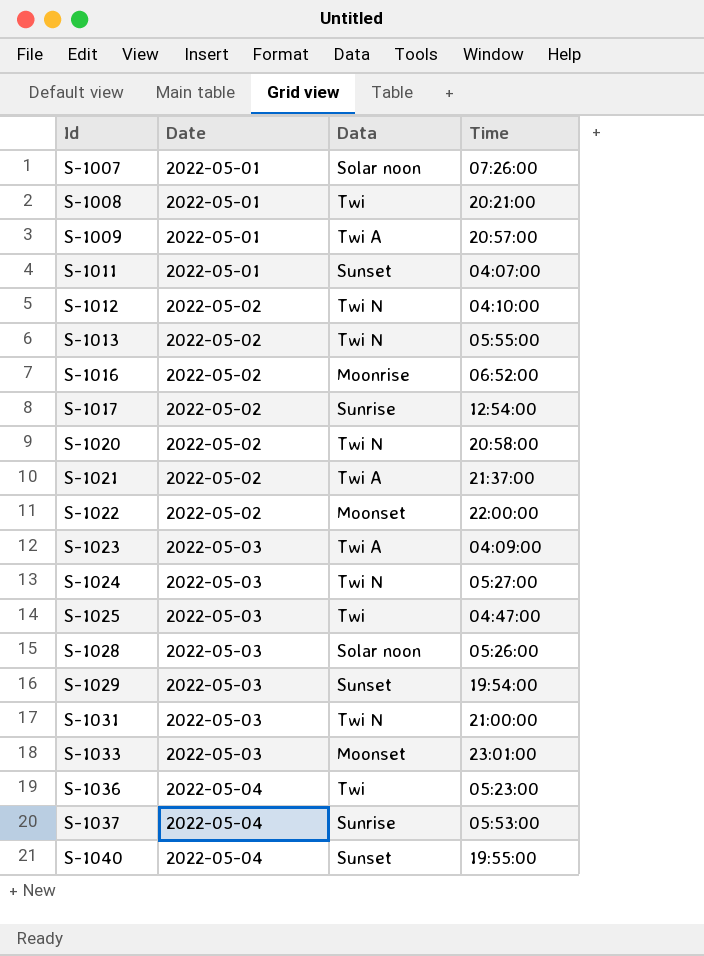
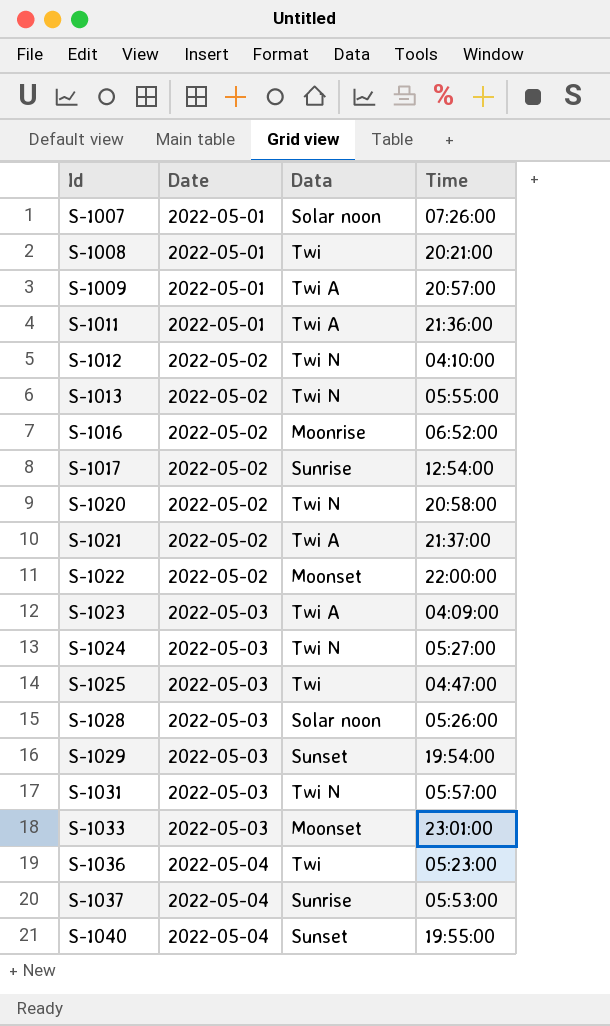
S-1011 | Data: Sunset -> Twi A
S-1011 | Time: 04:07:00 -> 21:36:00
S-1031 | Time: 21:00:00 -> 05:57:00

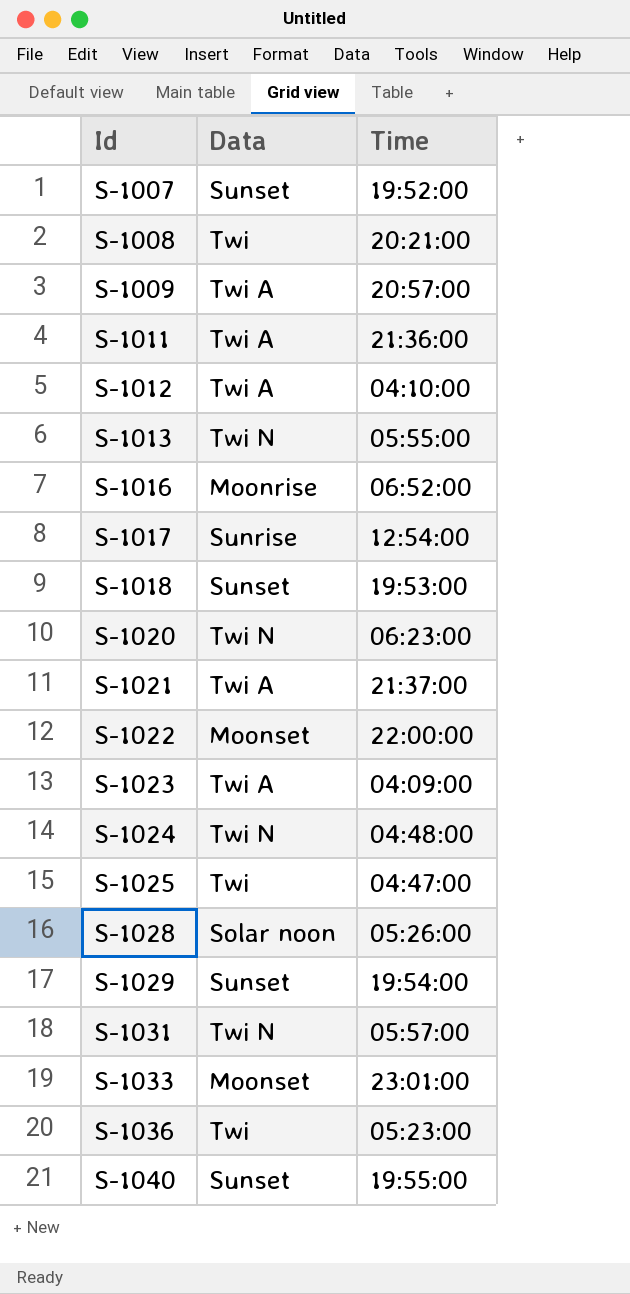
column Date | position: 2 -> none
row S-1037: 2022-05-04 | Sunrise | 05:53:00 -> none
S-1007 | Data: Solar noon -> Sunset
S-1007 | Time: 07:26:00 -> 19:52:00
S-1012 | Data: Twi N -> Twi A
row S-1018: none -> Sunset | 19:53:00
S-1020 | Time: 20:58:00 -> 06:23:00
S-1024 | Time: 05:27:00 -> 04:48:00

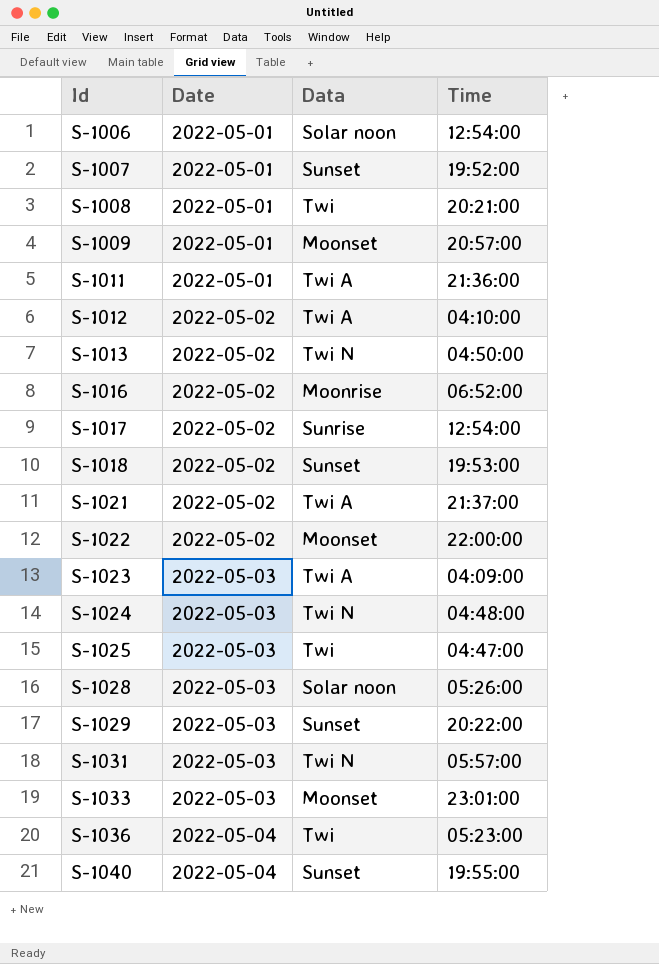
column Date | position: none -> 2
row S-1020: Twi N | 06:23:00 -> none
row S-1006: none -> 2022-05-01 | Solar noon | 12:54:00
S-1009 | Data: Twi A -> Moonset
S-1013 | Time: 05:55:00 -> 04:50:00
S-1029 | Time: 19:54:00 -> 20:22:00

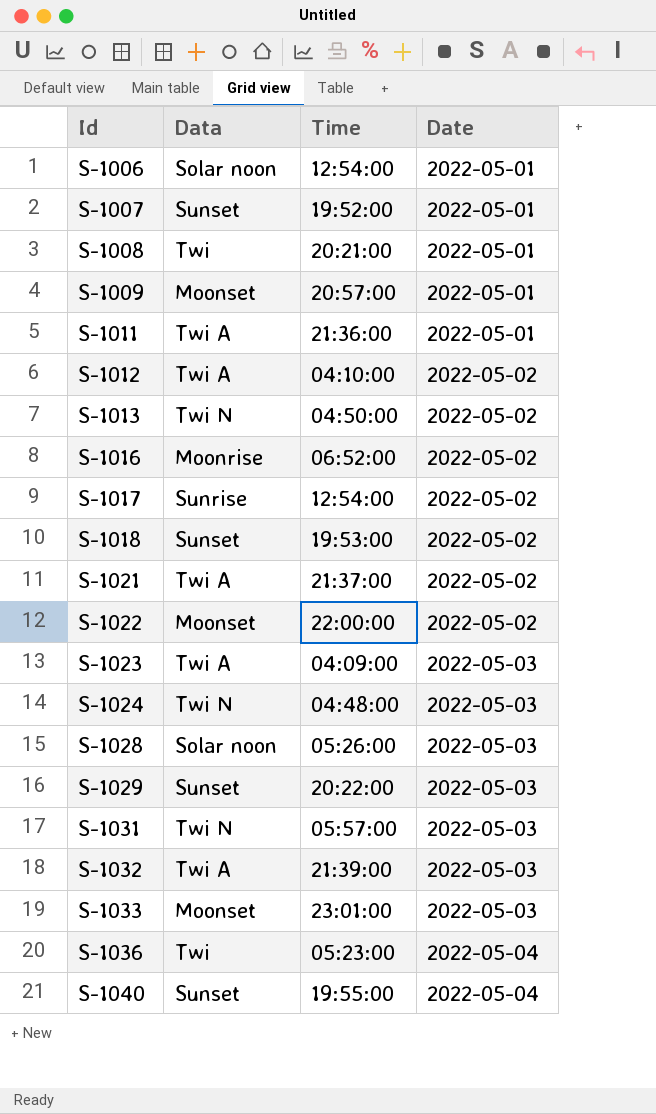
column Date | position: 2 -> 4
row S-1025: 2022-05-03 | Twi | 04:47:00 -> none
row S-1032: none -> Twi A | 21:39:00 | 2022-05-03

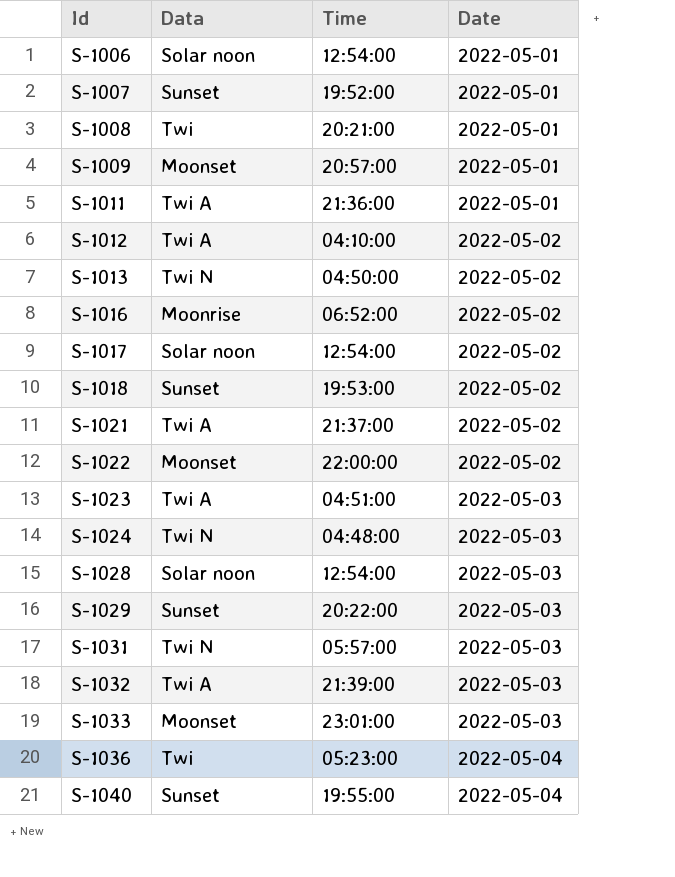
S-1017 | Data: Sunrise -> Solar noon
S-1023 | Time: 04:09:00 -> 04:51:00
S-1028 | Time: 05:26:00 -> 12:54:00

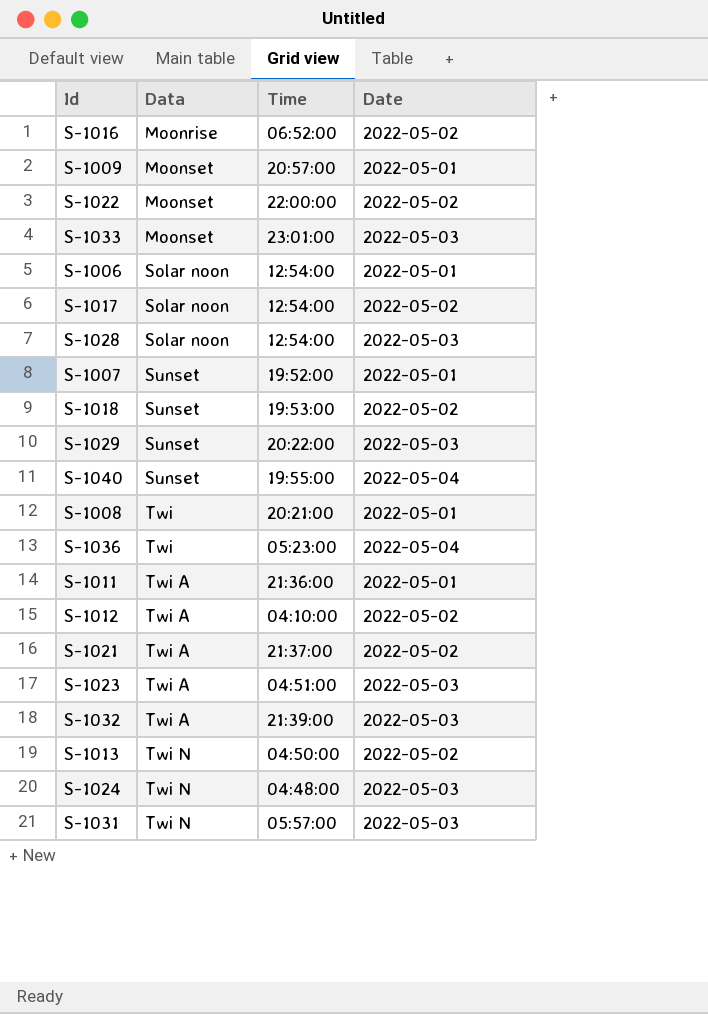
row order: Id ascending -> Data ascending

